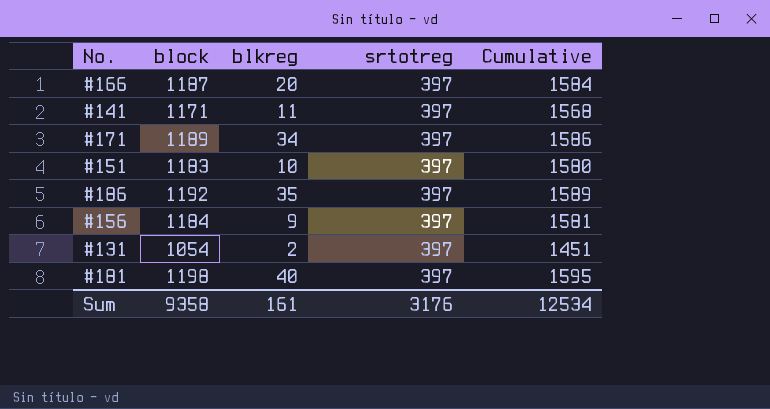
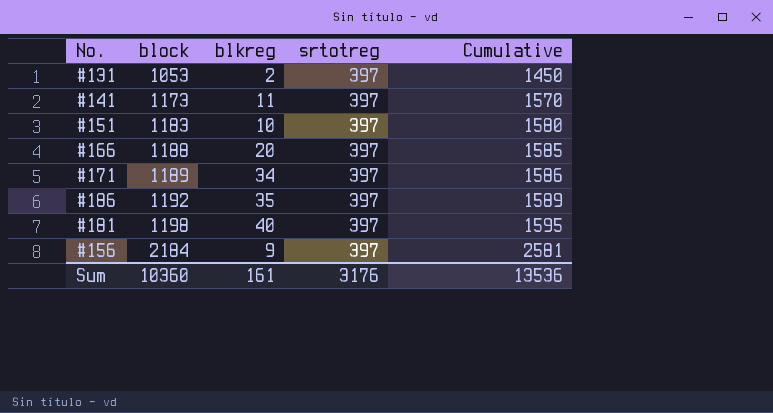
row order: none -> block ascending
#131 | block: 1054 -> 1053
#131 | Cumulative: 1451 -> 1450
#141 | block: 1171 -> 1173
#141 | Cumulative: 1568 -> 1570
#166 | block: 1187 -> 1188
#166 | Cumulative: 1584 -> 1585
#156 | block: 1184 -> 2184
#156 | Cumulative: 1581 -> 2581
Sum | block: 9358 -> 10360
Sum | Cumulative: 12534 -> 13536

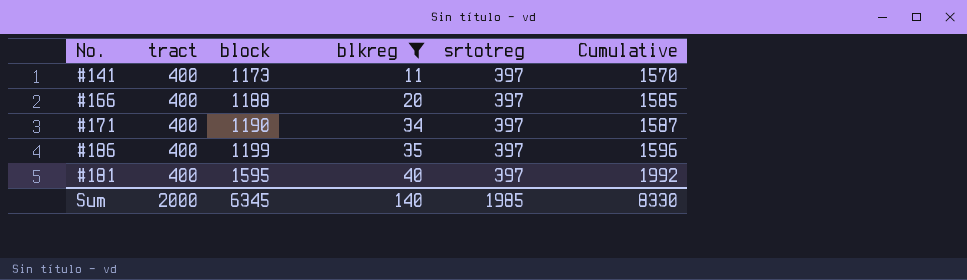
filter: none -> blkreg >= 11
column tract | position: none -> 2
#171 | block: 1189 -> 1190
#171 | Cumulative: 1586 -> 1587
#186 | block: 1192 -> 1199
#186 | Cumulative: 1589 -> 1596
#181 | block: 1198 -> 1595
#181 | Cumulative: 1595 -> 1992
Sum | block: 10360 -> 6345
Sum | blkreg: 161 -> 140
Sum | srtotreg: 3176 -> 1985
Sum | Cumulative: 13536 -> 8330

